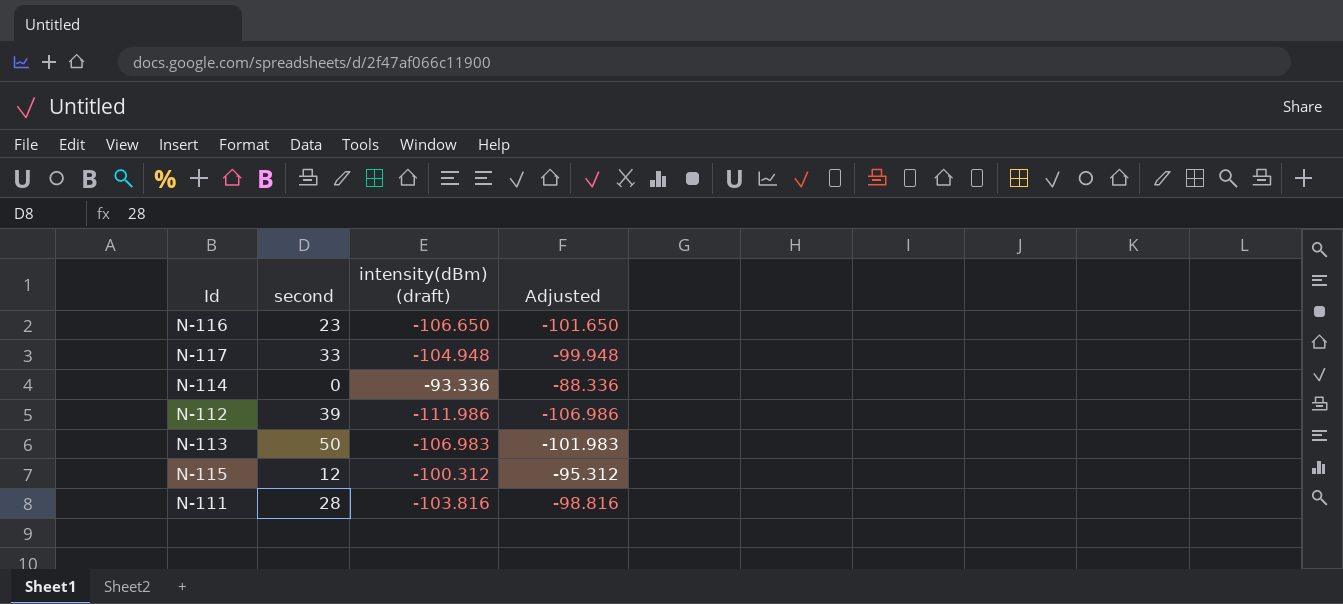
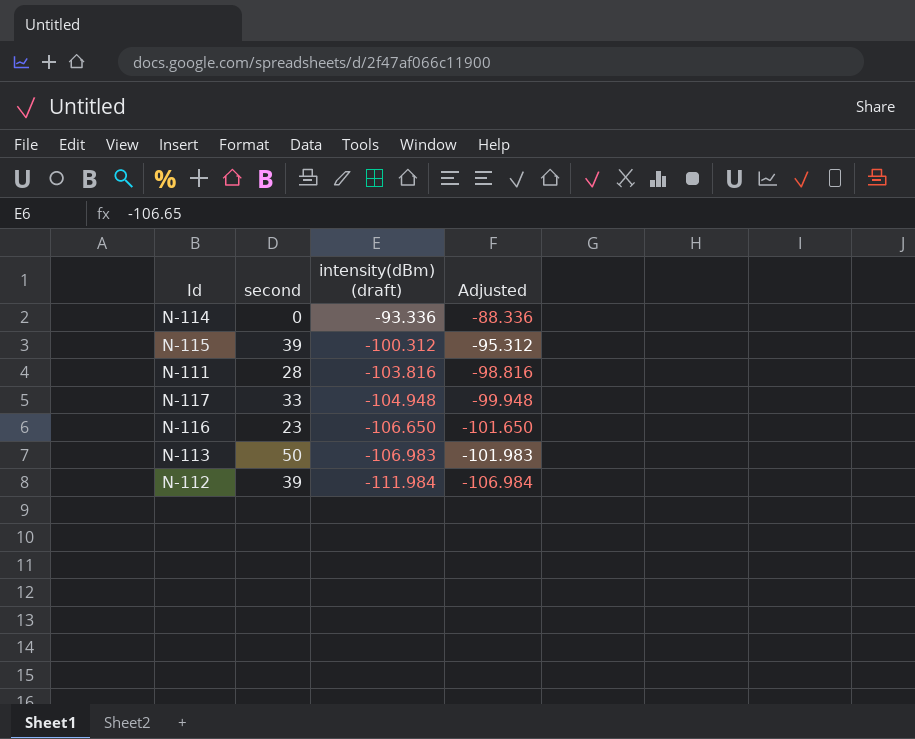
row order: none -> intensity(dBm) (draft) descending
N-115 | second: 12 -> 39
N-112 | intensity(dBm) (draft): -111.986 -> -111.984
N-112 | Adjusted: -106.986 -> -106.984

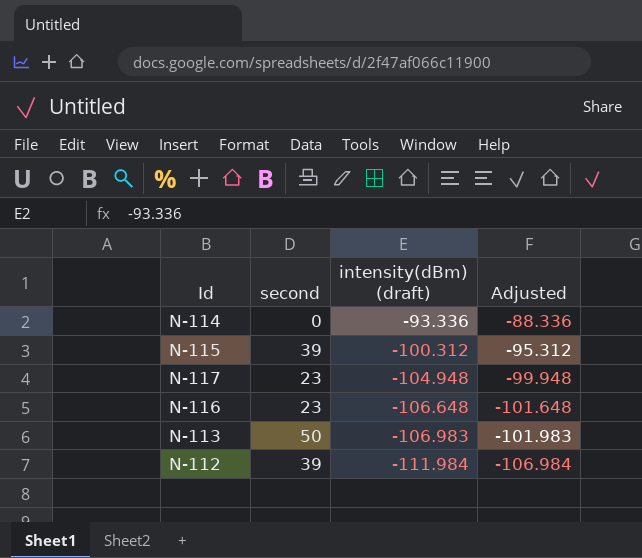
row N-111: 28 | -103.816 | -98.816 -> none
N-117 | second: 33 -> 23
N-116 | intensity(dBm) (draft): -106.650 -> -106.648
N-116 | Adjusted: -101.650 -> -101.648

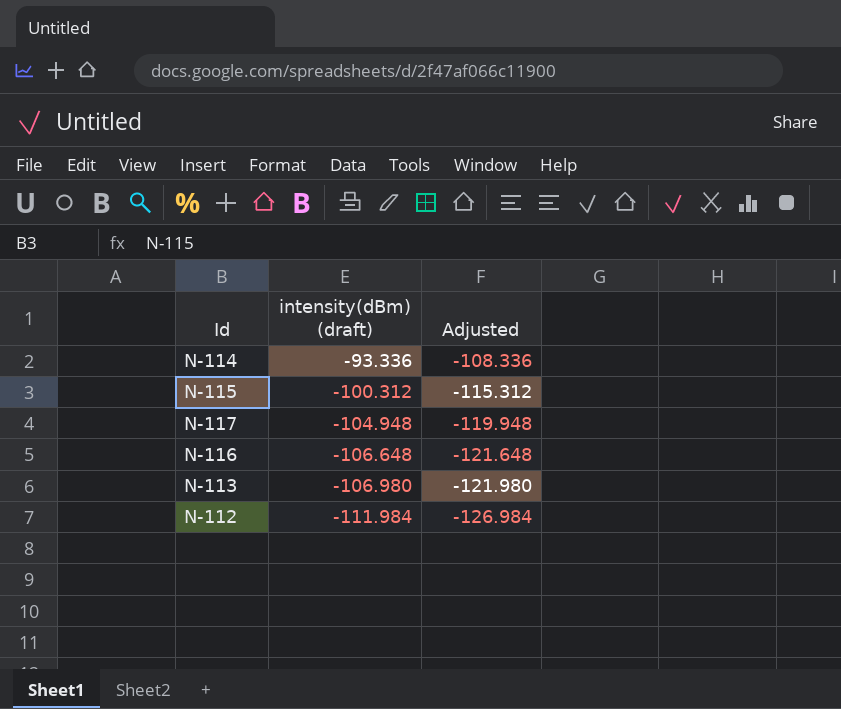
column second | position: 2 -> none
column Adjusted | formula: [intensity(dBm) (draft)] + 5 -> [intensity(dBm) (draft)] - 15
N-113 | intensity(dBm) (draft): -106.983 -> -106.980

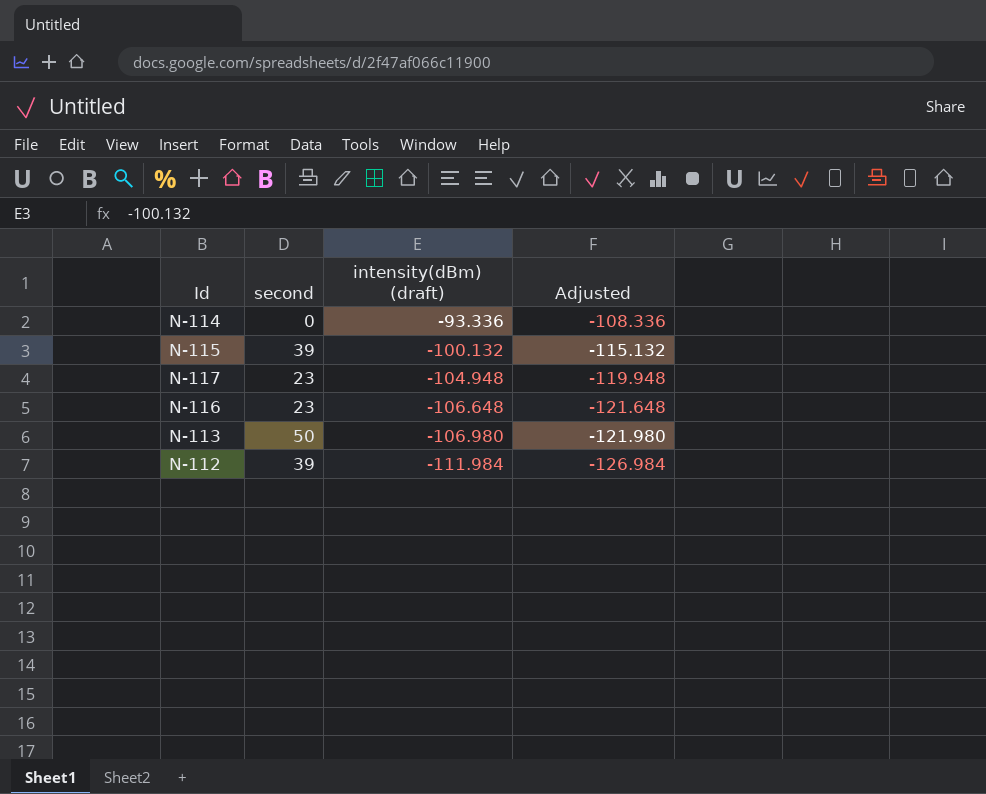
column second | position: none -> 2
N-115 | intensity(dBm) (draft): -100.312 -> -100.132
N-115 | Adjusted: -115.312 -> -115.132

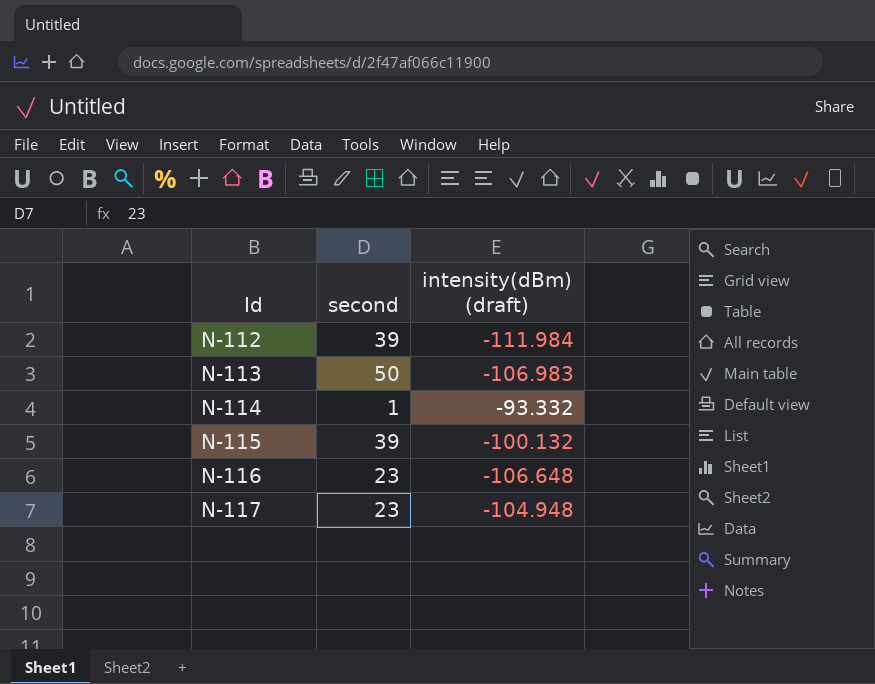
row order: intensity(dBm) (draft) descending -> Id ascending
column Adjusted | formula: [intensity(dBm) (draft)] - 15 -> none
N-113 | intensity(dBm) (draft): -106.980 -> -106.983
N-114 | second: 0 -> 1
N-114 | intensity(dBm) (draft): -93.336 -> -93.332

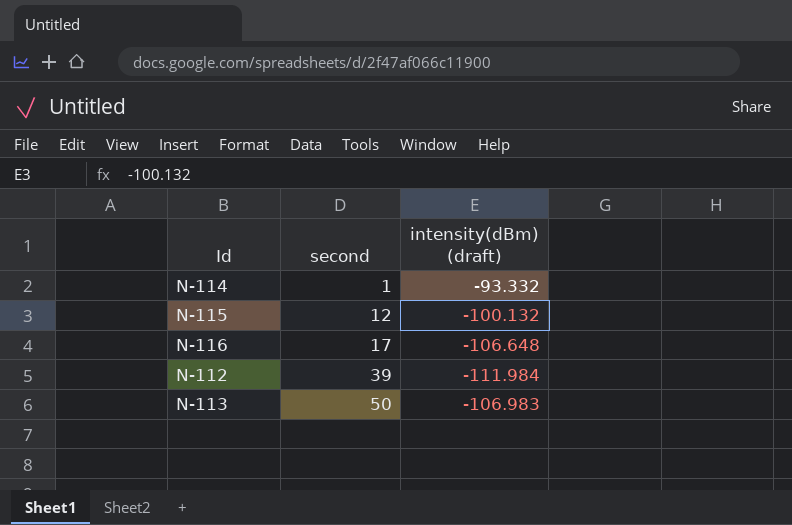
row order: Id ascending -> second ascending
row N-117: 23 | -104.948 -> none
N-115 | second: 39 -> 12
N-116 | second: 23 -> 17

